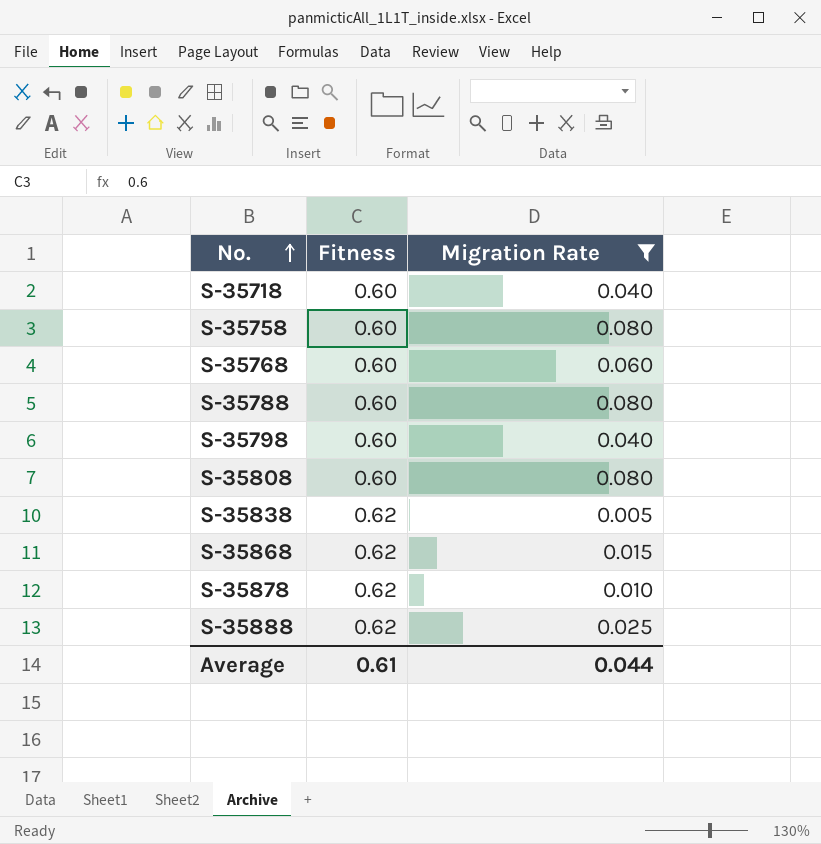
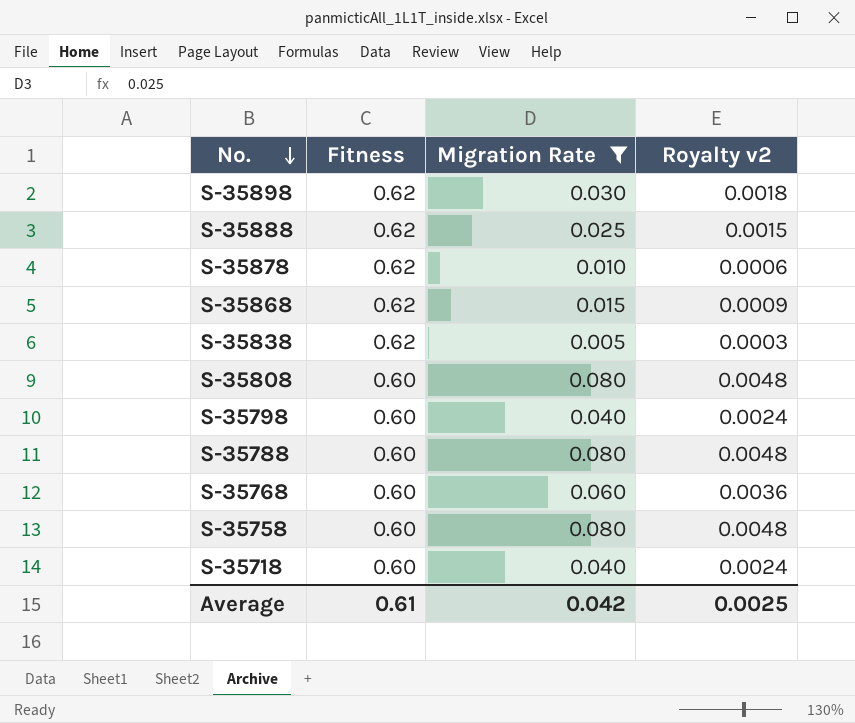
row order: No. ascending -> No. descending
column Royalty v2 | formula: none -> [Migration Rate] * 0.06
row S-35898: none -> 0.62 | 0.030 | 0.0018
Average | Migration Rate: 0.044 -> 0.042

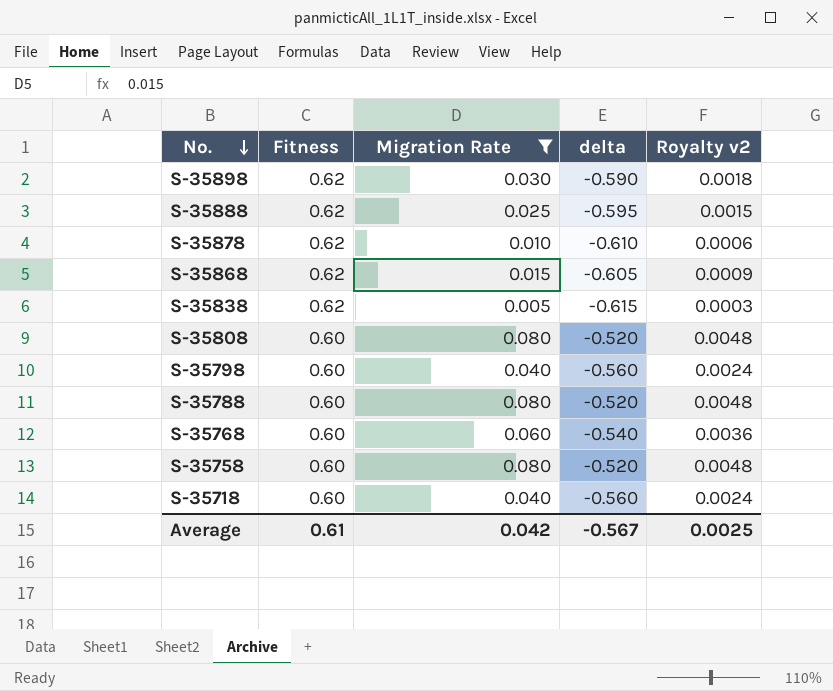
column delta | formula: none -> [Migration Rate] - [Fitness]

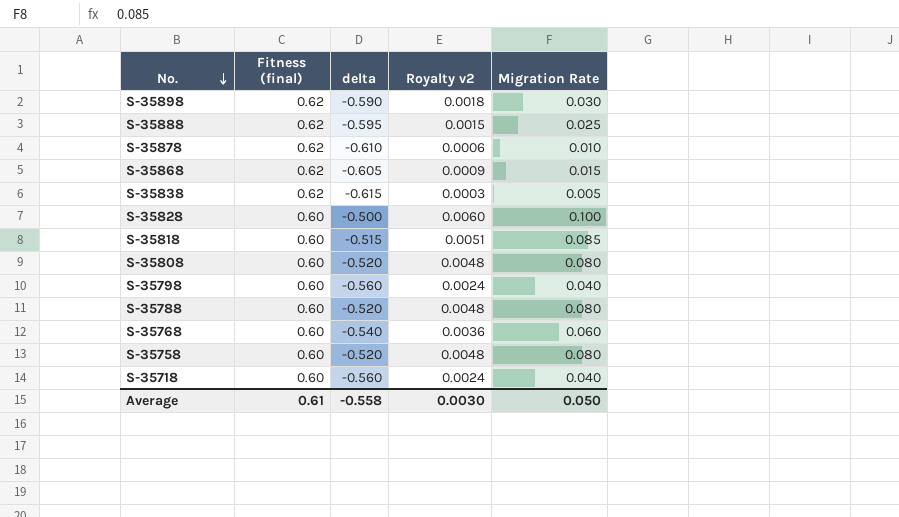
filter: Migration Rate <= 0.080 -> none
column name: Fitness -> Fitness (final)
column Migration Rate | position: 3 -> 5
Average | delta: -0.567 -> -0.558
Average | Royalty v2: 0.0025 -> 0.0030
Average | Migration Rate: 0.042 -> 0.050

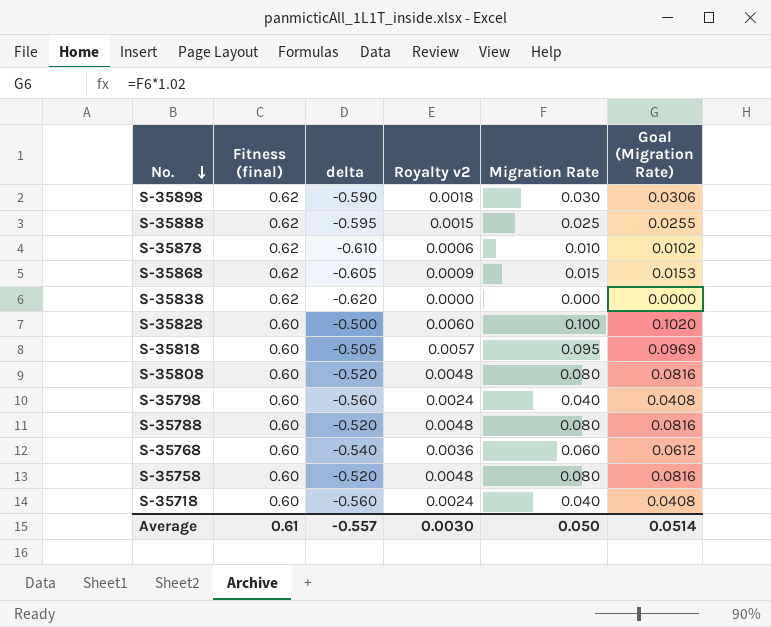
column Goal (Migration Rate) | formula: none -> [Migration Rate] * 1.02
S-35838 | delta: -0.615 -> -0.620
S-35838 | Royalty v2: 0.0003 -> 0.0000
S-35838 | Migration Rate: 0.005 -> 0.000
S-35818 | delta: -0.515 -> -0.505
S-35818 | Royalty v2: 0.0051 -> 0.0057
S-35818 | Migration Rate: 0.085 -> 0.095
Average | delta: -0.558 -> -0.557

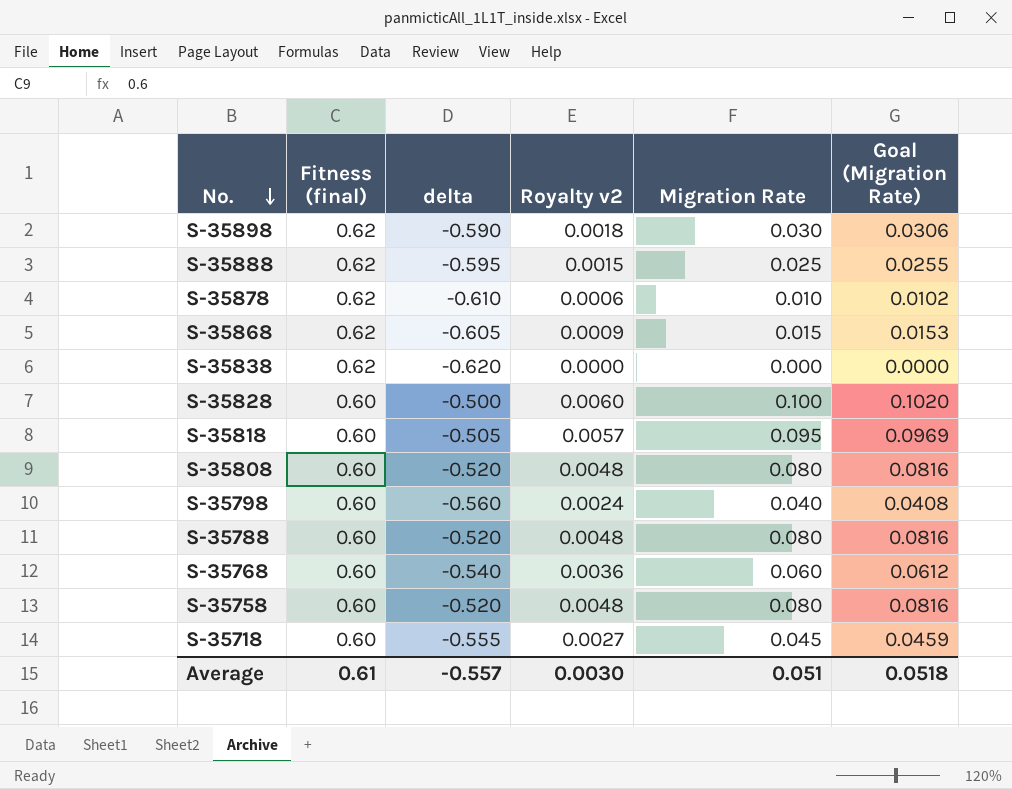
S-35718 | delta: -0.560 -> -0.555
S-35718 | Royalty v2: 0.0024 -> 0.0027
S-35718 | Migration Rate: 0.040 -> 0.045
S-35718 | Goal (Migration Rate): 0.0408 -> 0.0459
Average | Migration Rate: 0.050 -> 0.051
Average | Goal (Migration Rate): 0.0514 -> 0.0518

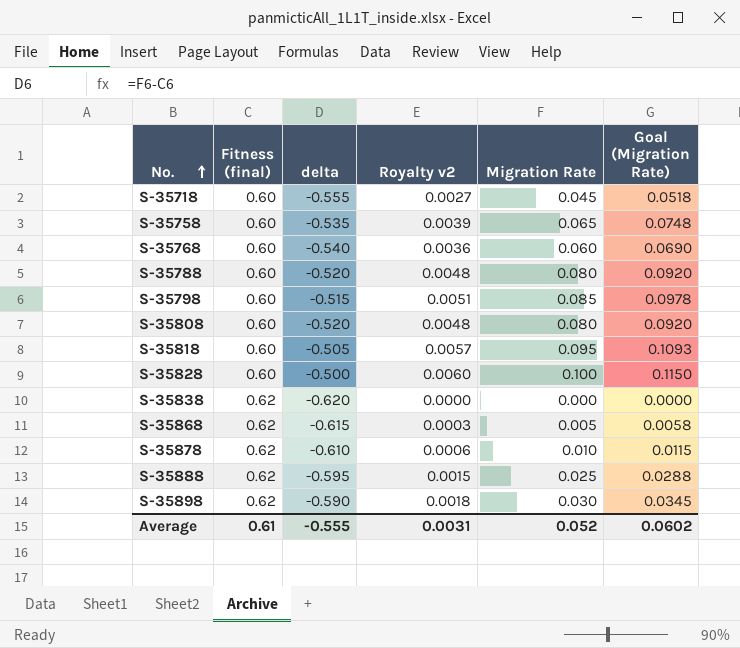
row order: No. descending -> No. ascending
column Goal (Migration Rate) | formula: [Migration Rate] * 1.02 -> [Migration Rate] * 1.15
S-35758 | delta: -0.520 -> -0.535
S-35758 | Royalty v2: 0.0048 -> 0.0039
S-35758 | Migration Rate: 0.080 -> 0.065
S-35798 | delta: -0.560 -> -0.515
S-35798 | Royalty v2: 0.0024 -> 0.0051
S-35798 | Migration Rate: 0.040 -> 0.085
S-35868 | delta: -0.605 -> -0.615
S-35868 | Royalty v2: 0.0009 -> 0.0003
S-35868 | Migration Rate: 0.015 -> 0.005
Average | delta: -0.557 -> -0.555
Average | Royalty v2: 0.0030 -> 0.0031
Average | Migration Rate: 0.051 -> 0.052
Average | Goal (Migration Rate): 0.0518 -> 0.0602

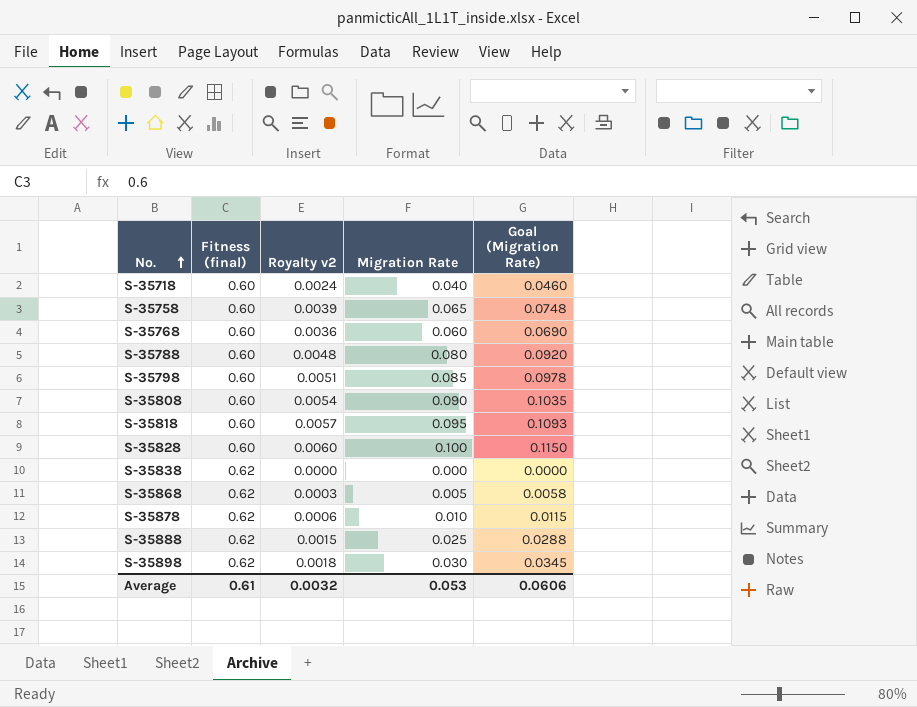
column delta | formula: [Migration Rate] - [Fitness (final)] -> none
S-35718 | Royalty v2: 0.0027 -> 0.0024
S-35718 | Migration Rate: 0.045 -> 0.040
S-35718 | Goal (Migration Rate): 0.0518 -> 0.0460
S-35808 | Royalty v2: 0.0048 -> 0.0054
S-35808 | Migration Rate: 0.080 -> 0.090
S-35808 | Goal (Migration Rate): 0.0920 -> 0.1035
Average | Royalty v2: 0.0031 -> 0.0032
Average | Migration Rate: 0.052 -> 0.053
Average | Goal (Migration Rate): 0.0602 -> 0.0606

